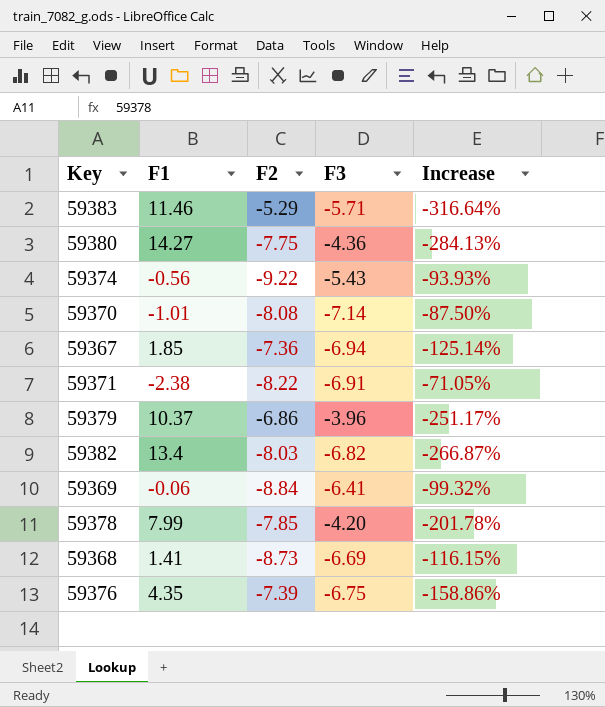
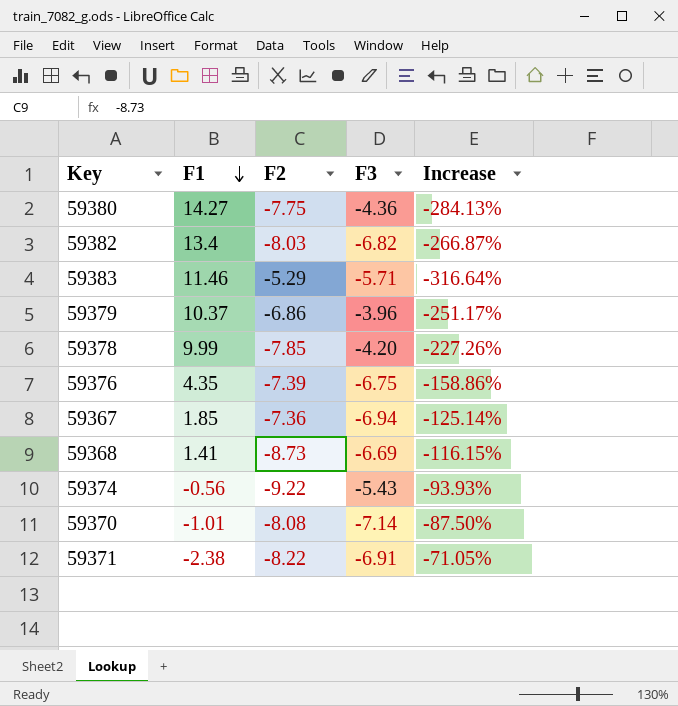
row order: none -> F1 descending
row 59369: -0.06 | -8.84 | -6.41 | -99.32% -> none
59378 | F1: 7.99 -> 9.99
59378 | Increase: -201.78% -> -227.26%

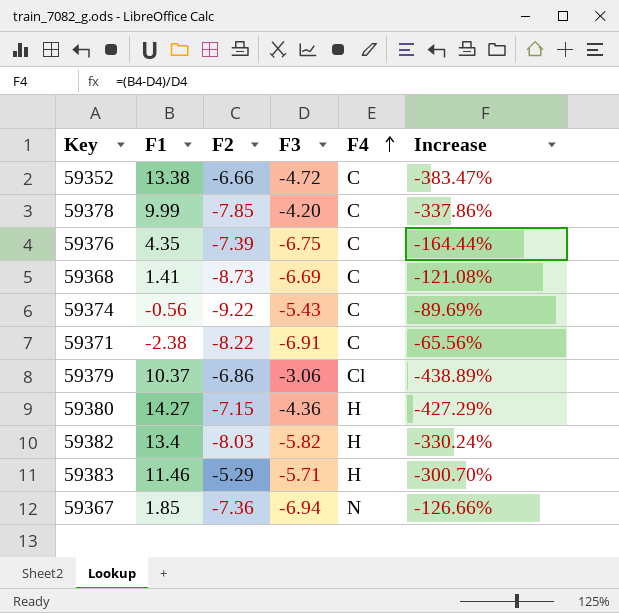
row order: F1 descending -> F4 ascending
column F4 | position: none -> 5
column Increase | formula: ([F1] - [F2]) / [F2] -> ([F1] - [F3]) / [F3]
row 59370: -1.01 | -8.08 | -7.14 | -87.50% -> none
row 59352: none -> 13.38 | -6.66 | -4.72 | C | -383.47%
59379 | F3: -3.96 -> -3.06
59380 | F2: -7.75 -> -7.15
59382 | F3: -6.82 -> -5.82

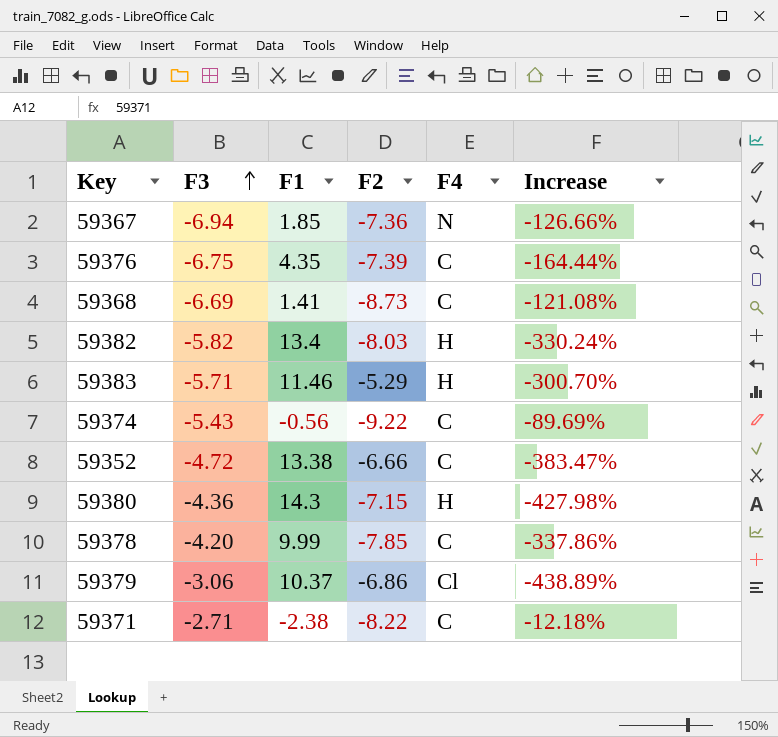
row order: F4 ascending -> F3 ascending
column F3 | position: 4 -> 2
59380 | F1: 14.27 -> 14.3
59380 | Increase: -427.29% -> -427.98%
59371 | F3: -6.91 -> -2.71
59371 | Increase: -65.56% -> -12.18%

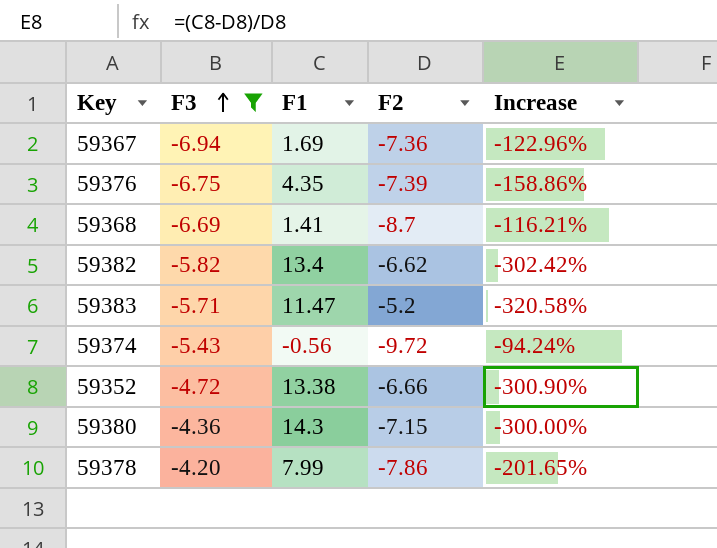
filter: none -> F3 <= -4.20
column F4 | position: 5 -> none
column Increase | formula: ([F1] - [F3]) / [F3] -> ([F1] - [F2]) / [F2]
59367 | F1: 1.85 -> 1.69
59368 | F2: -8.73 -> -8.7
59382 | F2: -8.03 -> -6.62
59383 | F1: 11.46 -> 11.47
59383 | F2: -5.29 -> -5.2
59374 | F2: -9.22 -> -9.72
59378 | F1: 9.99 -> 7.99
59378 | F2: -7.85 -> -7.86

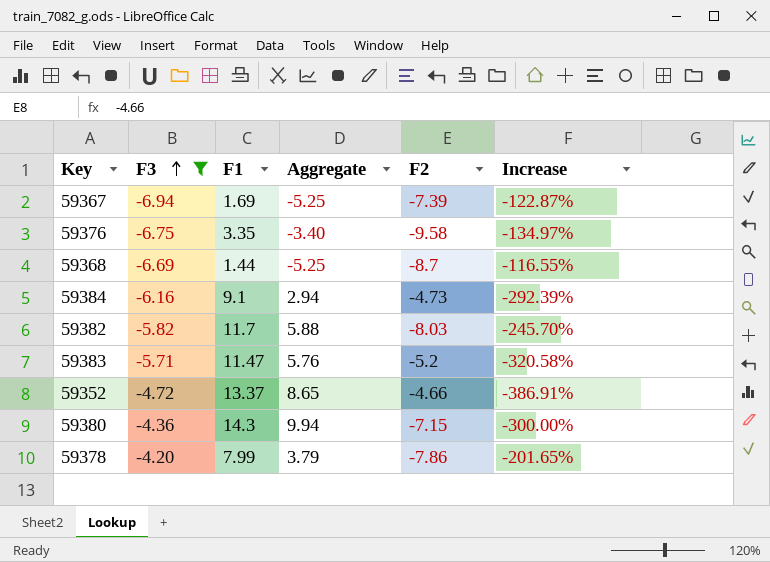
column Aggregate | formula: none -> [F3] + [F1]
row 59374: -5.43 | -0.56 | -9.72 | -94.24% -> none
59367 | F2: -7.36 -> -7.39
59367 | Increase: -122.96% -> -122.87%
59376 | F1: 4.35 -> 3.35
59376 | F2: -7.39 -> -9.58
59376 | Increase: -158.86% -> -134.97%
59368 | F1: 1.41 -> 1.44
59368 | Increase: -116.21% -> -116.55%
row 59384: none -> -6.16 | 9.1 | 2.94 | -4.73 | -292.39%
59382 | F1: 13.4 -> 11.7
59382 | F2: -6.62 -> -8.03
59382 | Increase: -302.42% -> -245.70%
59352 | F1: 13.38 -> 13.37
59352 | F2: -6.66 -> -4.66
59352 | Increase: -300.90% -> -386.91%

